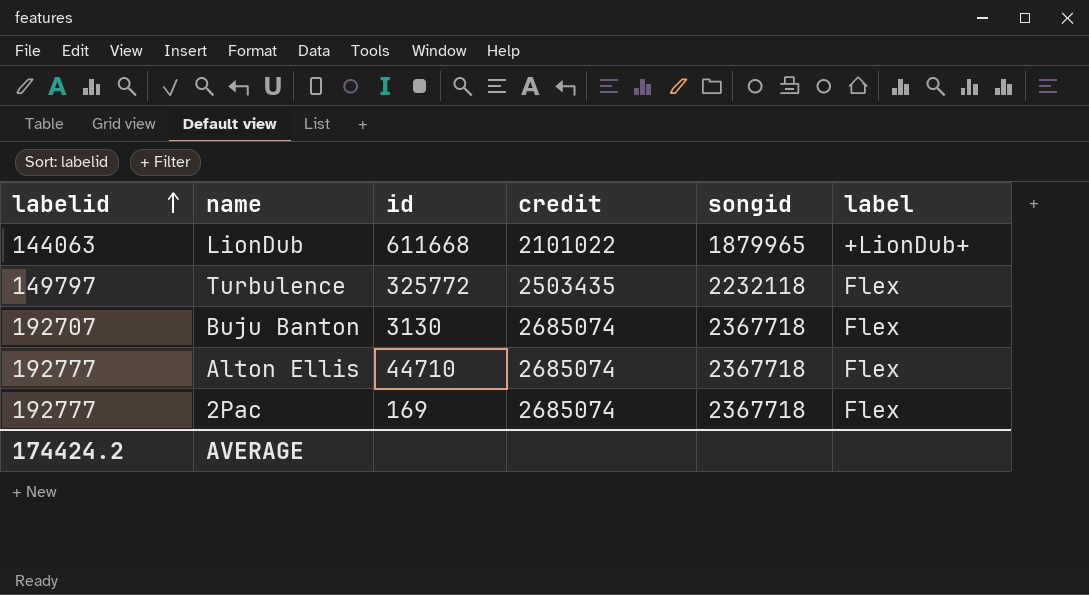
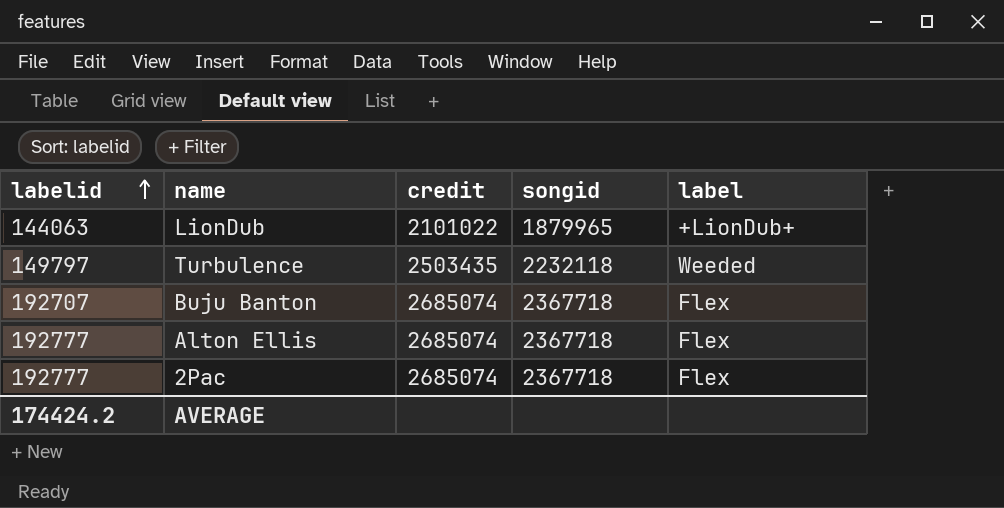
column id | position: 3 -> none
Turbulence | label: Flex -> Weeded

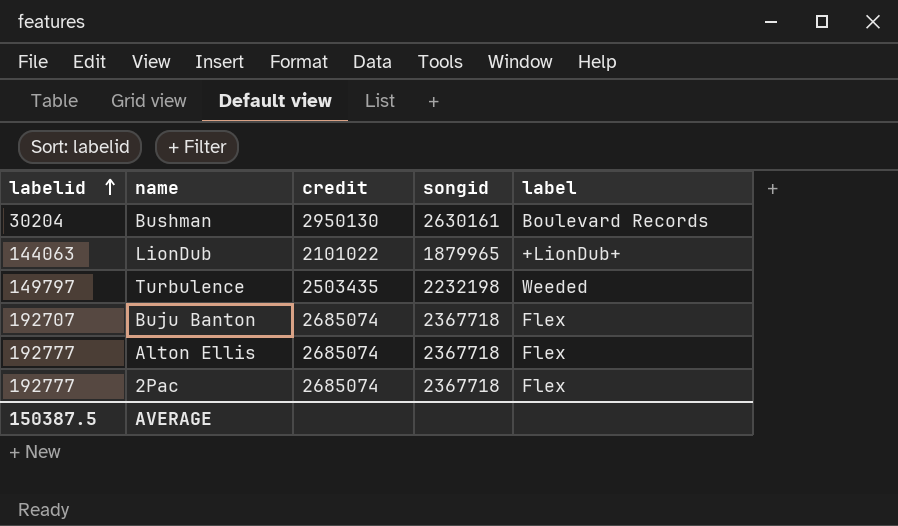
row Bushman: none -> 30204 | 2950130 | 2630161 | Boulevard Records
Turbulence | songid: 2232118 -> 2232198
AVERAGE | labelid: 174424.2 -> 150387.5

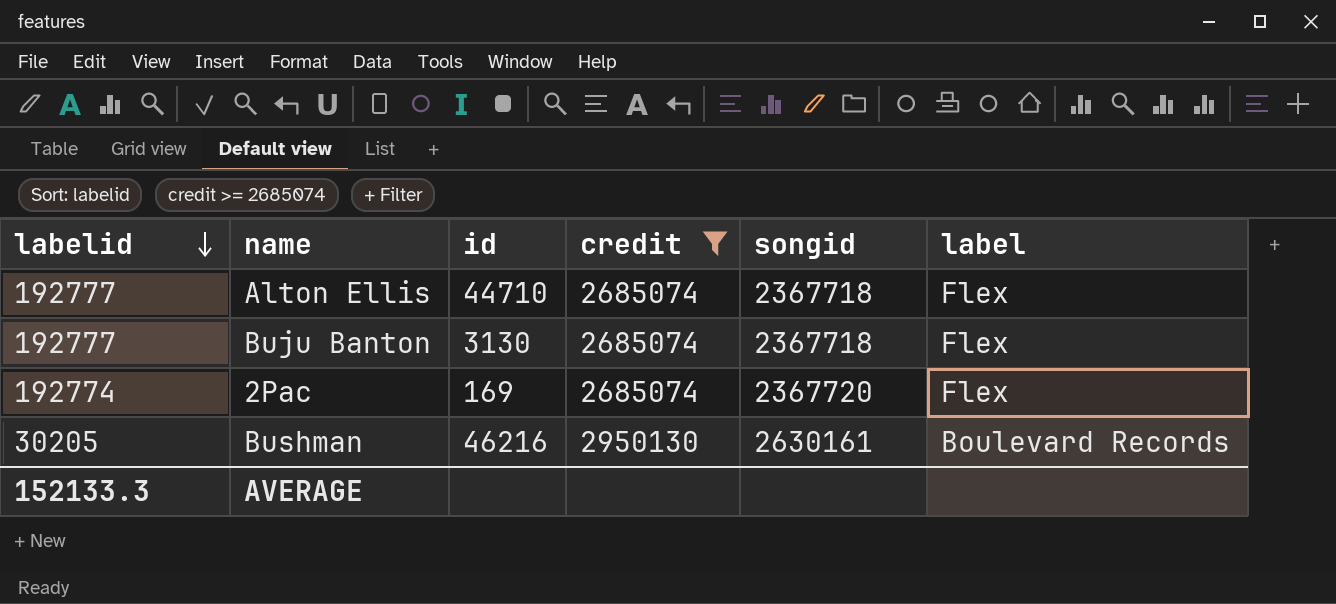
filter: none -> credit >= 2685074
row order: labelid ascending -> labelid descending
column id | position: none -> 3
Buju Banton | labelid: 192707 -> 192777
2Pac | labelid: 192777 -> 192774
2Pac | songid: 2367718 -> 2367720
Bushman | labelid: 30204 -> 30205
AVERAGE | labelid: 150387.5 -> 152133.3

